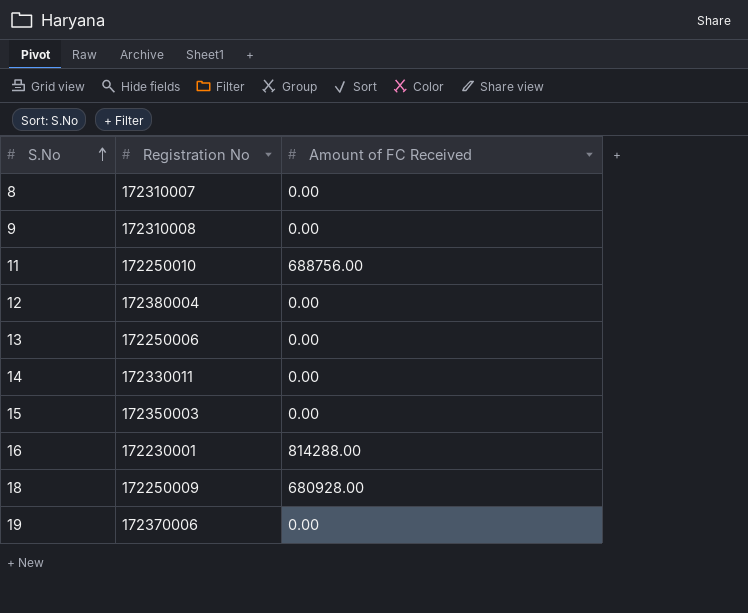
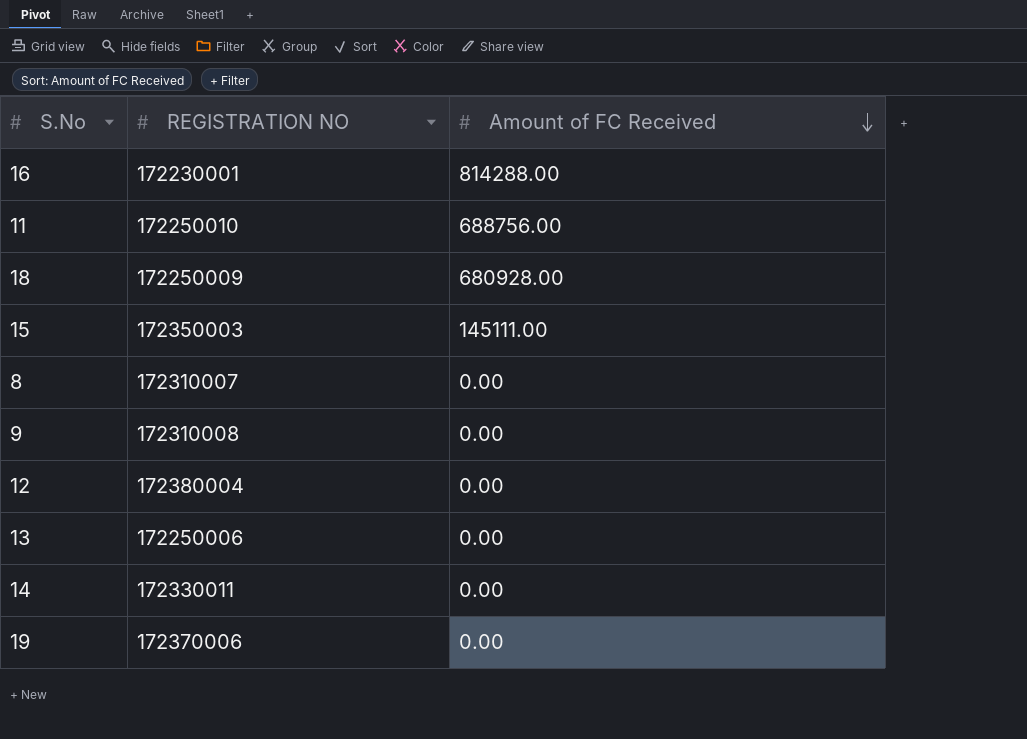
row order: S.No ascending -> Amount of FC Received descending
column name: Registration No -> REGISTRATION NO
15 | Amount of FC Received: 0.00 -> 145111.00

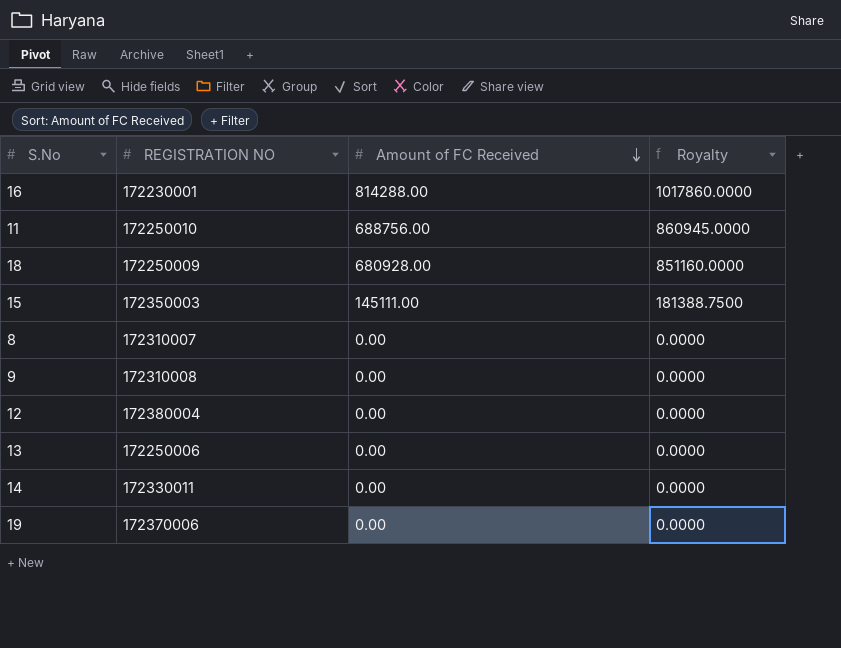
column Royalty | formula: none -> [Amount of FC Received] * 1.25

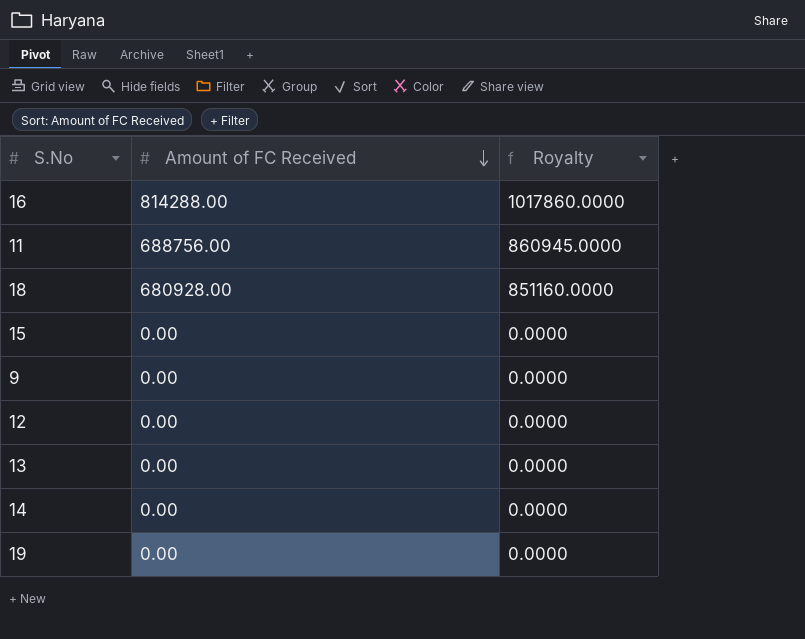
column REGISTRATION NO | position: 2 -> none
row 8: 172310007 | 0.00 | 0.0000 -> none
15 | Amount of FC Received: 145111.00 -> 0.00
15 | Royalty: 181388.7500 -> 0.0000

